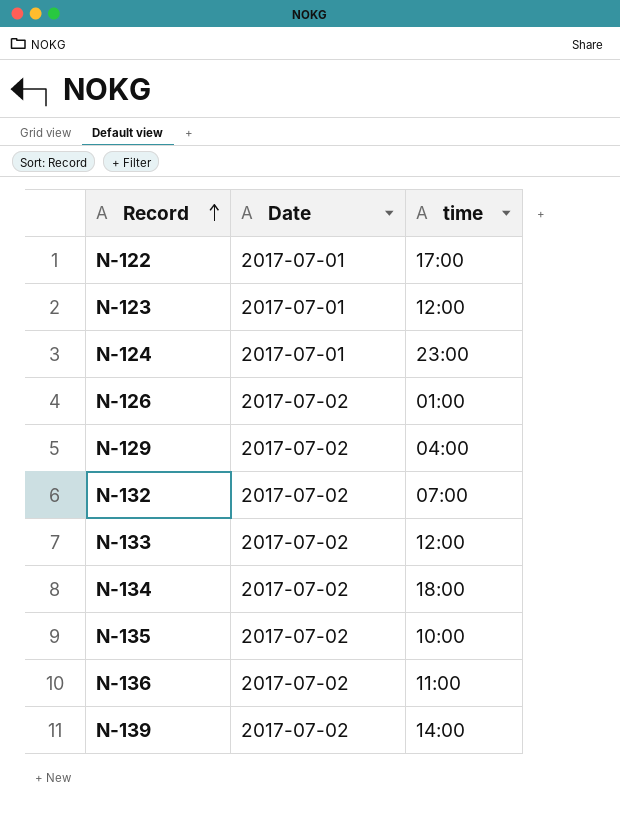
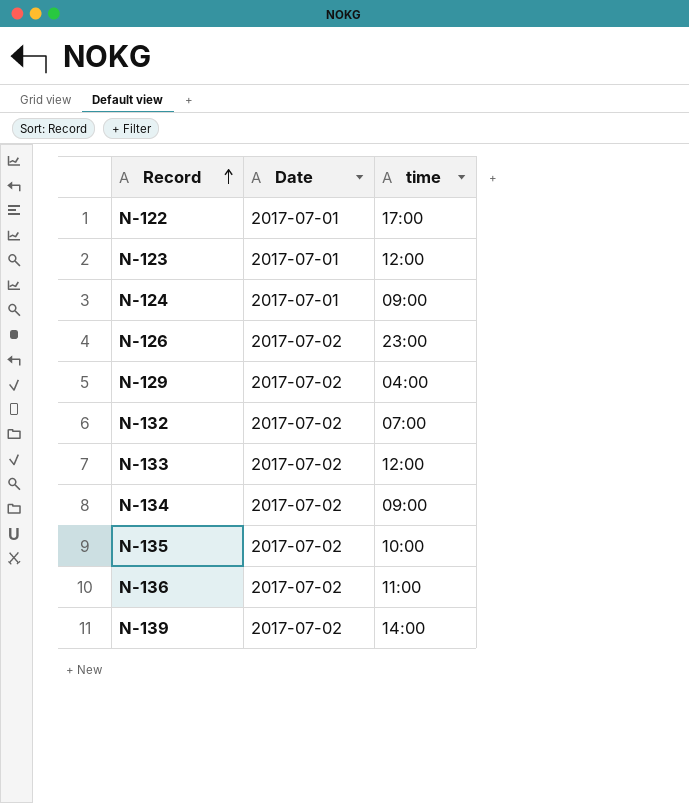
N-124 | time: 23:00 -> 09:00
N-126 | time: 01:00 -> 23:00
N-134 | time: 18:00 -> 09:00

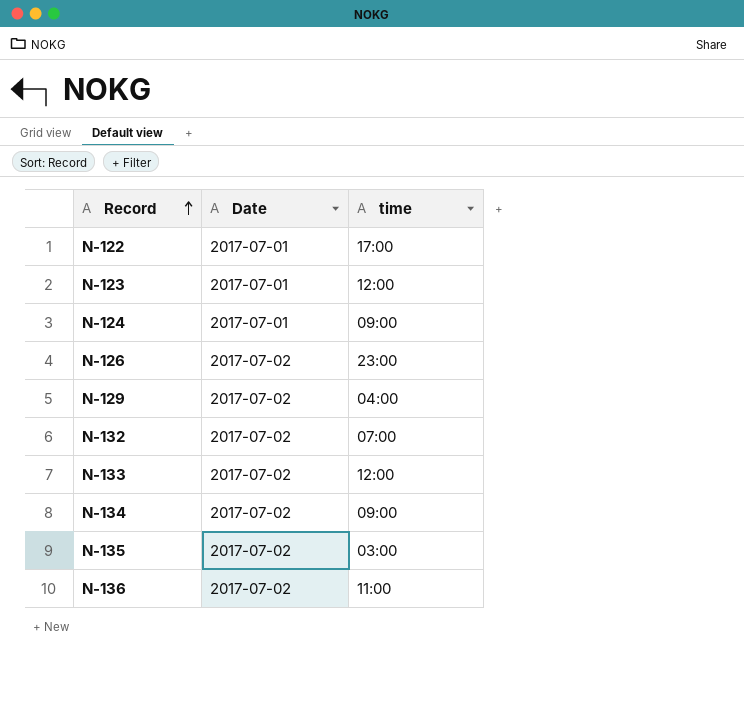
row N-139: 2017-07-02 | 14:00 -> none
N-135 | time: 10:00 -> 03:00

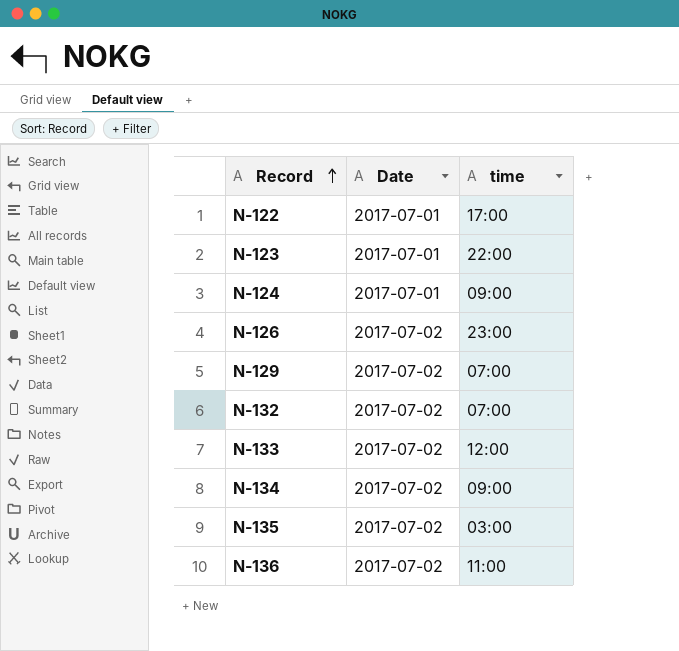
N-123 | time: 12:00 -> 22:00
N-129 | time: 04:00 -> 07:00

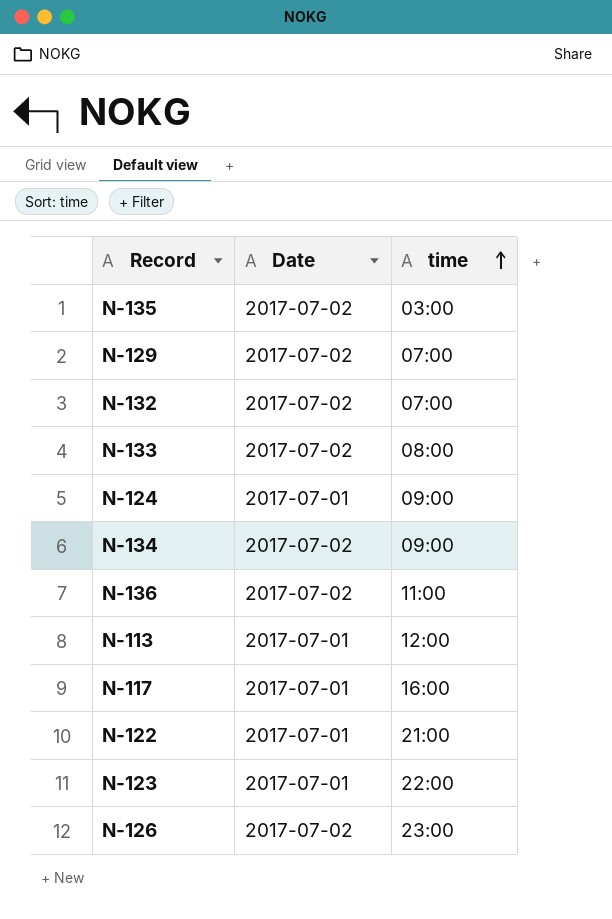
row order: Record ascending -> time ascending
N-133 | time: 12:00 -> 08:00
row N-113: none -> 2017-07-01 | 12:00
row N-117: none -> 2017-07-01 | 16:00
N-122 | time: 17:00 -> 21:00

